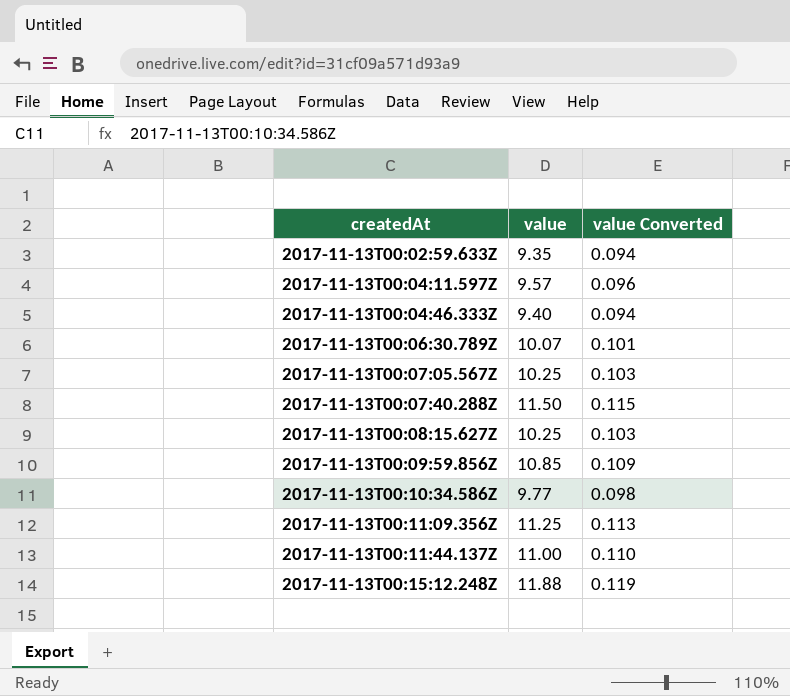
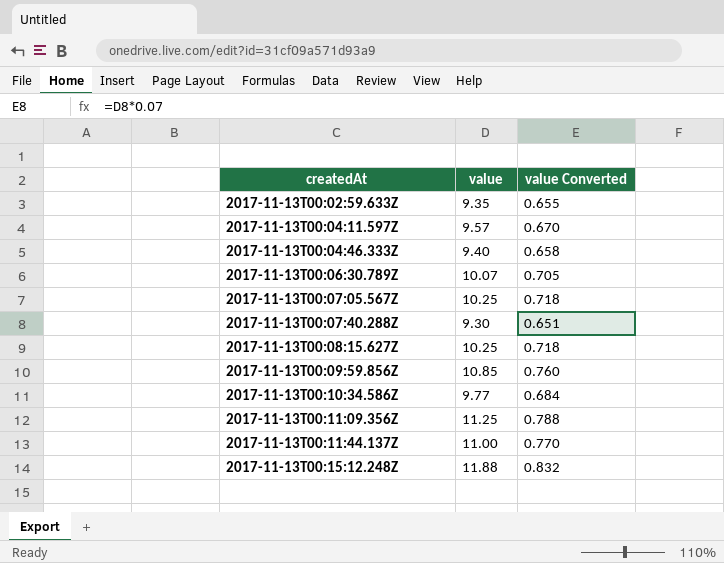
column value Converted | formula: [value] * 0.01 -> [value] * 0.07
2017-11-13T00:07:40.288Z | value: 11.50 -> 9.30

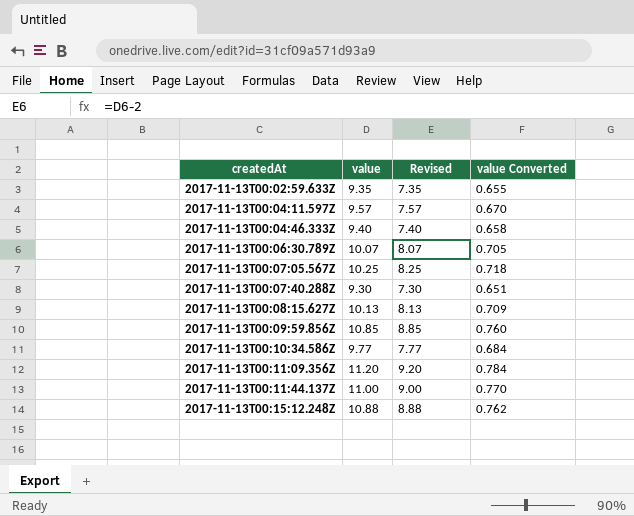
column Revised | formula: none -> [value] - 2
2017-11-13T00:08:15.627Z | value: 10.25 -> 10.13
2017-11-13T00:08:15.627Z | value Converted: 0.718 -> 0.709
2017-11-13T00:11:09.356Z | value: 11.25 -> 11.20
2017-11-13T00:11:09.356Z | value Converted: 0.788 -> 0.784
2017-11-13T00:15:12.248Z | value: 11.88 -> 10.88
2017-11-13T00:15:12.248Z | value Converted: 0.832 -> 0.762

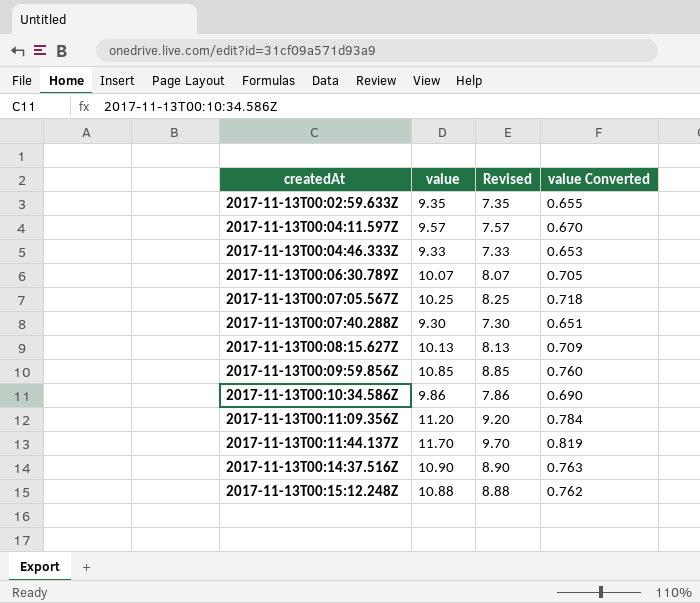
2017-11-13T00:04:46.333Z | value: 9.40 -> 9.33
2017-11-13T00:04:46.333Z | Revised: 7.40 -> 7.33
2017-11-13T00:04:46.333Z | value Converted: 0.658 -> 0.653
2017-11-13T00:10:34.586Z | value: 9.77 -> 9.86
2017-11-13T00:10:34.586Z | Revised: 7.77 -> 7.86
2017-11-13T00:10:34.586Z | value Converted: 0.684 -> 0.690
2017-11-13T00:11:44.137Z | value: 11.00 -> 11.70
2017-11-13T00:11:44.137Z | Revised: 9.00 -> 9.70
2017-11-13T00:11:44.137Z | value Converted: 0.770 -> 0.819
row 2017-11-13T00:14:37.516Z: none -> 10.90 | 8.90 | 0.763

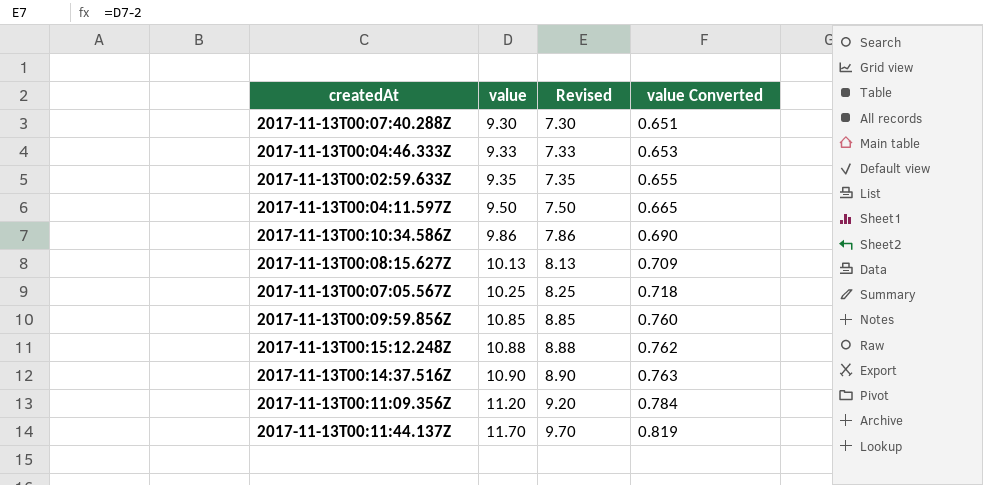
row order: createdAt ascending -> value ascending
row 2017-11-13T00:06:30.789Z: 10.07 | 8.07 | 0.705 -> none
2017-11-13T00:04:11.597Z | value: 9.57 -> 9.50
2017-11-13T00:04:11.597Z | Revised: 7.57 -> 7.50
2017-11-13T00:04:11.597Z | value Converted: 0.670 -> 0.665

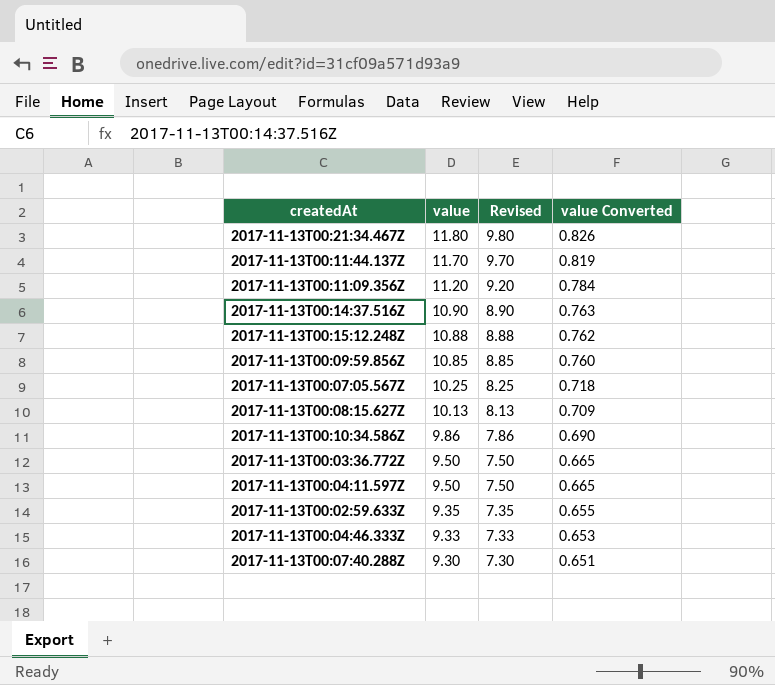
row order: value ascending -> value descending
row 2017-11-13T00:21:34.467Z: none -> 11.80 | 9.80 | 0.826
row 2017-11-13T00:03:36.772Z: none -> 9.50 | 7.50 | 0.665

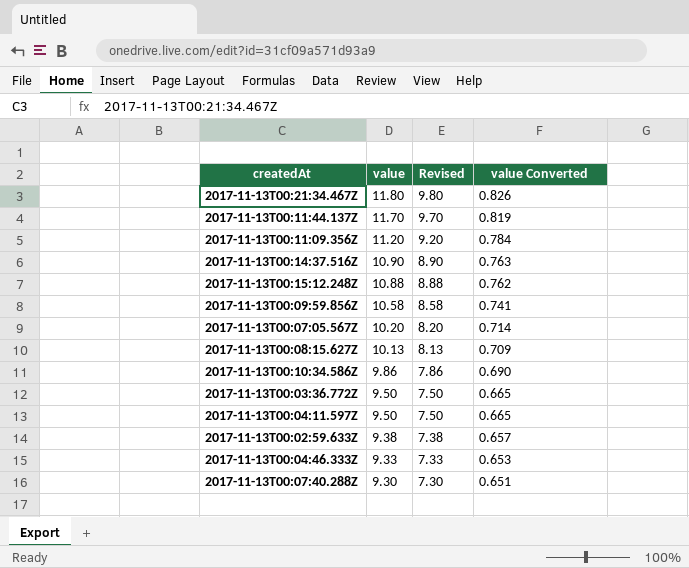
2017-11-13T00:09:59.856Z | value: 10.85 -> 10.58
2017-11-13T00:09:59.856Z | Revised: 8.85 -> 8.58
2017-11-13T00:09:59.856Z | value Converted: 0.760 -> 0.741
2017-11-13T00:07:05.567Z | value: 10.25 -> 10.20
2017-11-13T00:07:05.567Z | Revised: 8.25 -> 8.20
2017-11-13T00:07:05.567Z | value Converted: 0.718 -> 0.714
2017-11-13T00:02:59.633Z | value: 9.35 -> 9.38
2017-11-13T00:02:59.633Z | Revised: 7.35 -> 7.38
2017-11-13T00:02:59.633Z | value Converted: 0.655 -> 0.657

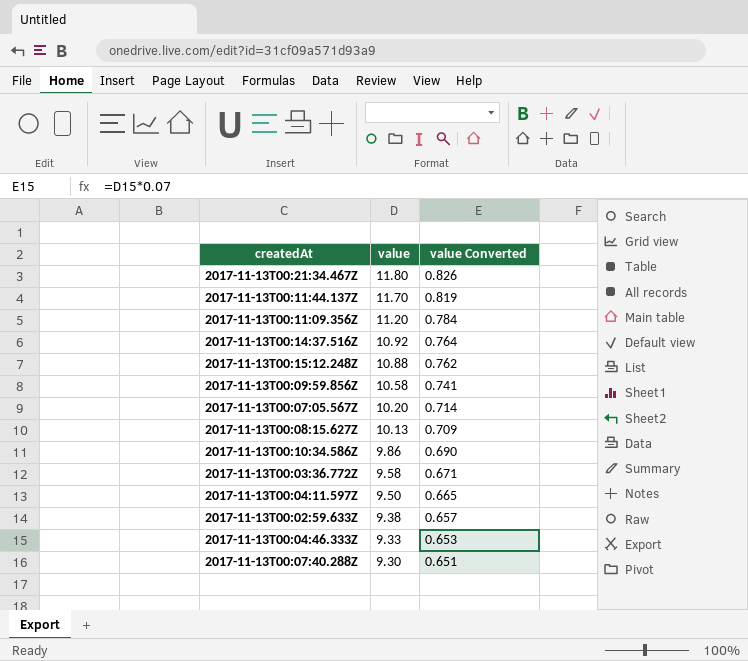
column Revised | formula: [value] - 2 -> none
2017-11-13T00:14:37.516Z | value: 10.90 -> 10.92
2017-11-13T00:14:37.516Z | value Converted: 0.763 -> 0.764
2017-11-13T00:03:36.772Z | value: 9.50 -> 9.58
2017-11-13T00:03:36.772Z | value Converted: 0.665 -> 0.671

